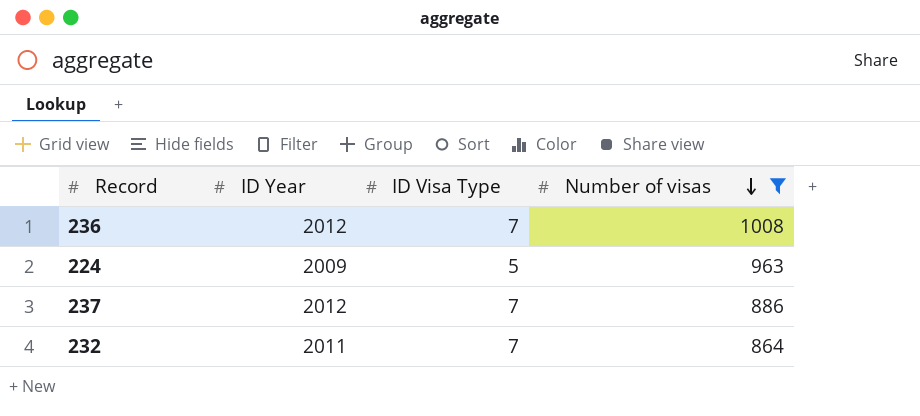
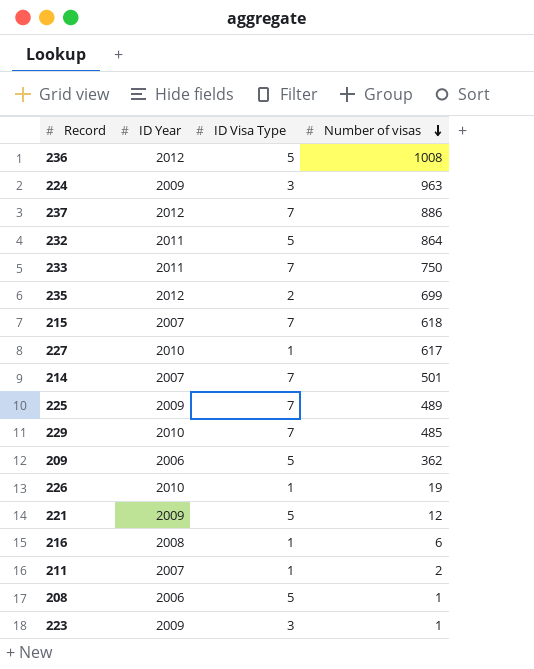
filter: Number of visas >= 864 -> none
236 | ID Visa Type: 7 -> 5
224 | ID Visa Type: 5 -> 3
232 | ID Visa Type: 7 -> 5

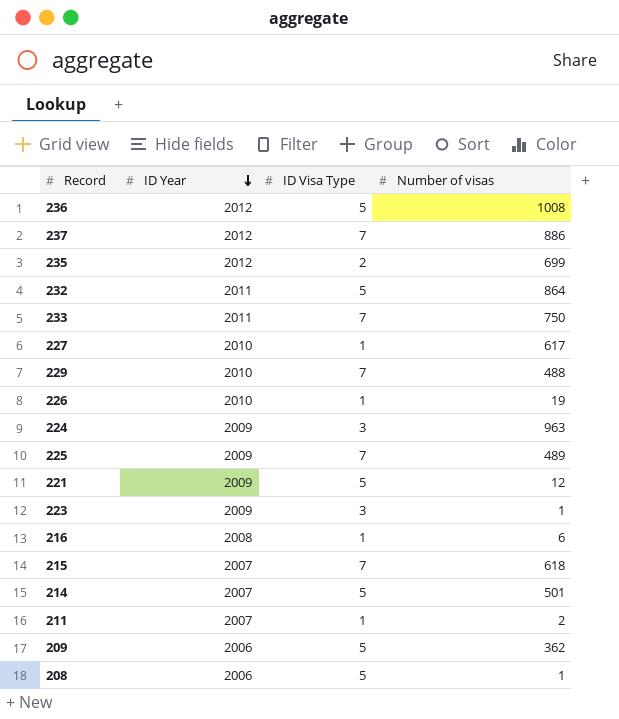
row order: Number of visas descending -> ID Year descending
229 | Number of visas: 485 -> 488
214 | ID Visa Type: 7 -> 5

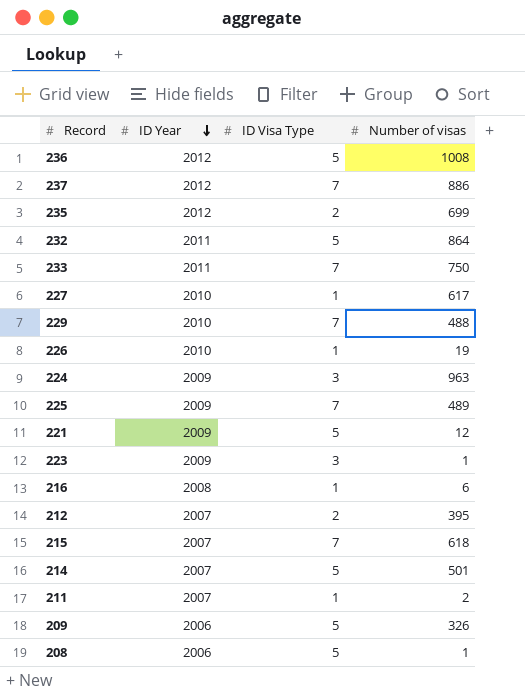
row 212: none -> 2007 | 2 | 395
209 | Number of visas: 362 -> 326

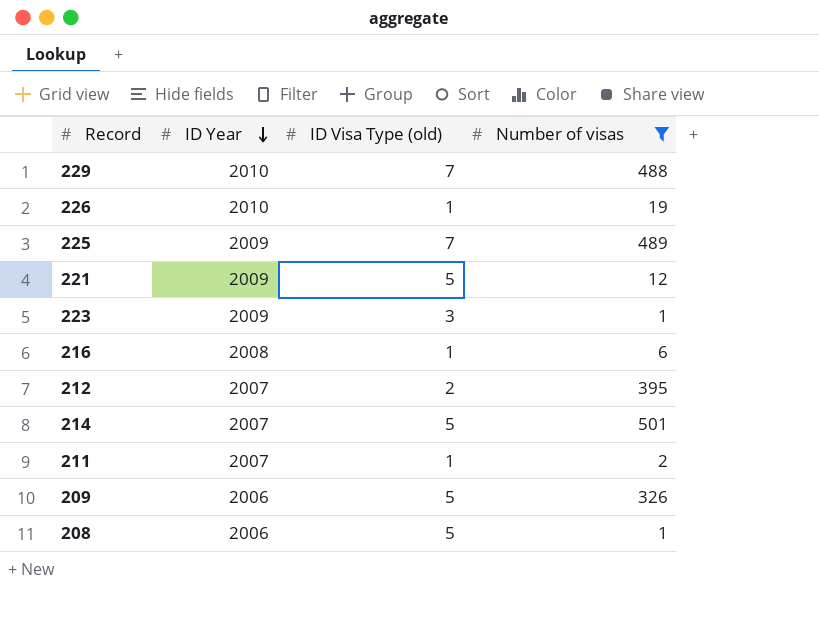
filter: none -> Number of visas <= 501
column name: ID Visa Type -> ID Visa Type (old)

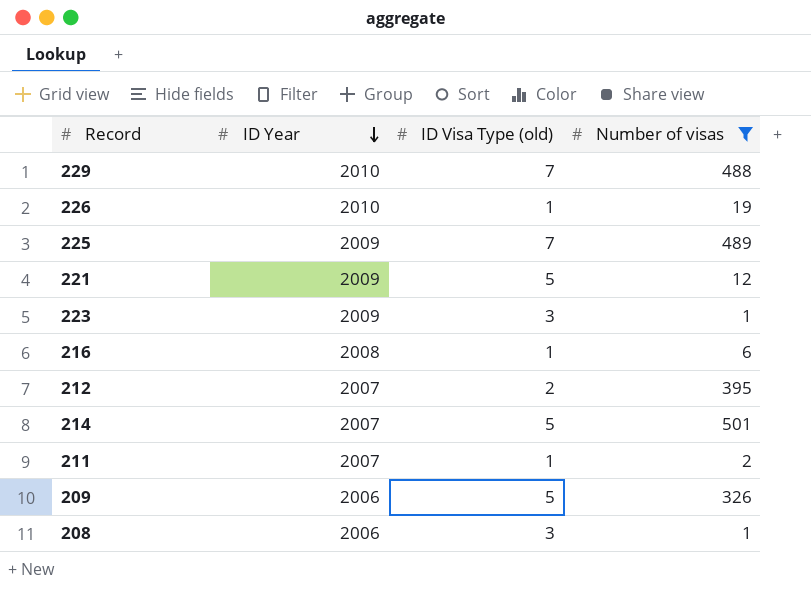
208 | ID Visa Type (old): 5 -> 3

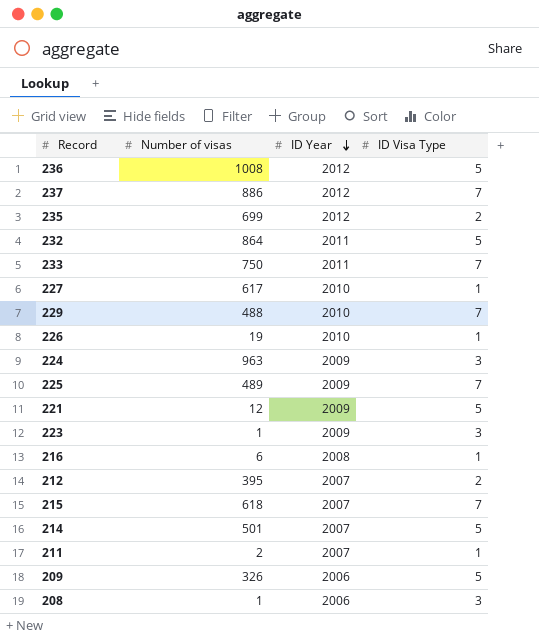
filter: Number of visas <= 501 -> none
column Number of visas | position: 4 -> 2
column name: ID Visa Type (old) -> ID Visa Type

